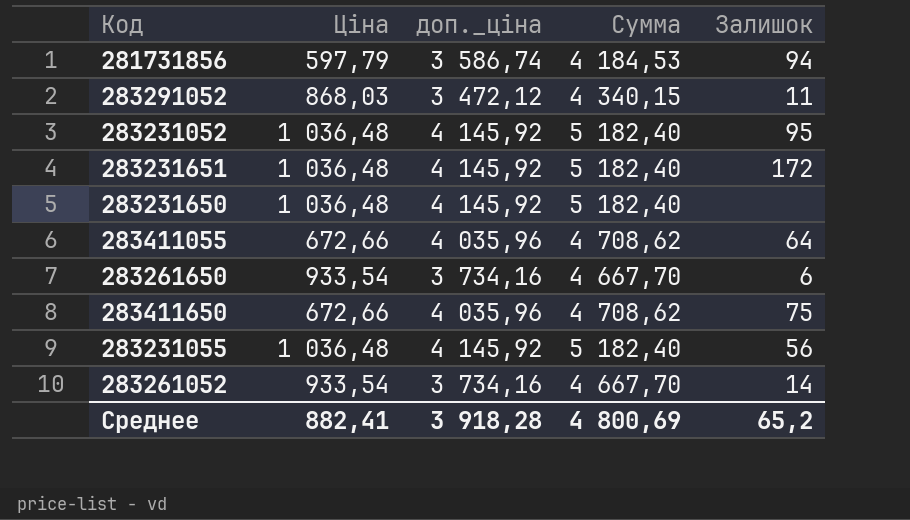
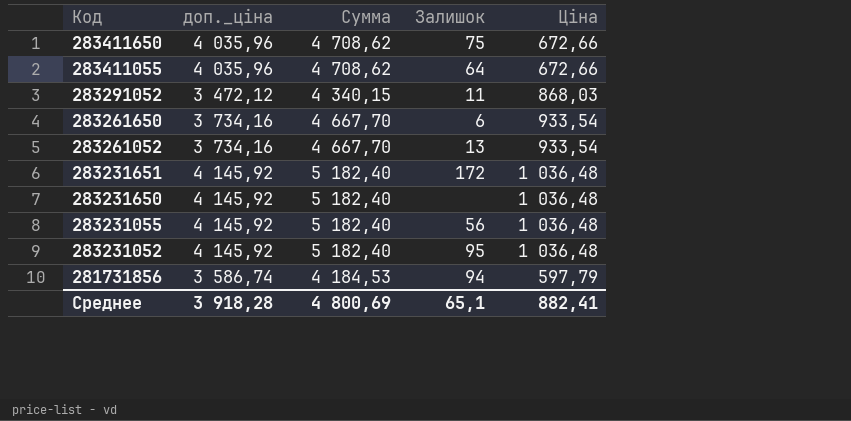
row order: none -> Код descending
column Ціна | position: 2 -> 5
283261052 | Залишок: 14 -> 13
Среднее | Залишок: 65,2 -> 65,1

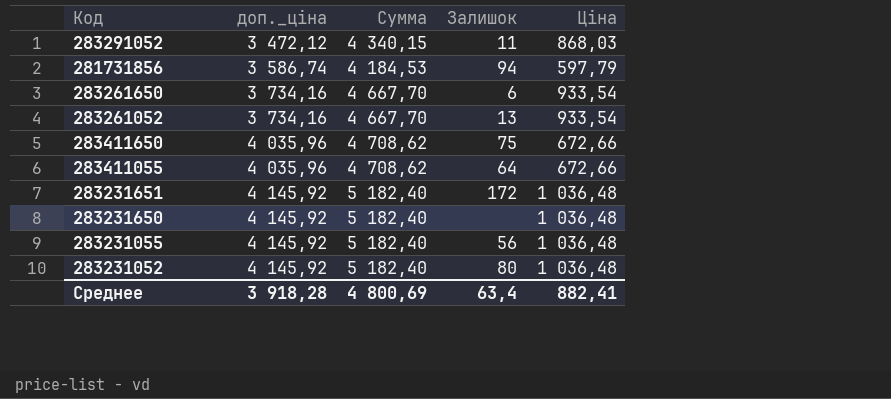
row order: Код descending -> доп._ціна ascending
283231052 | Залишок: 95 -> 80
Среднее | Залишок: 65,1 -> 63,4

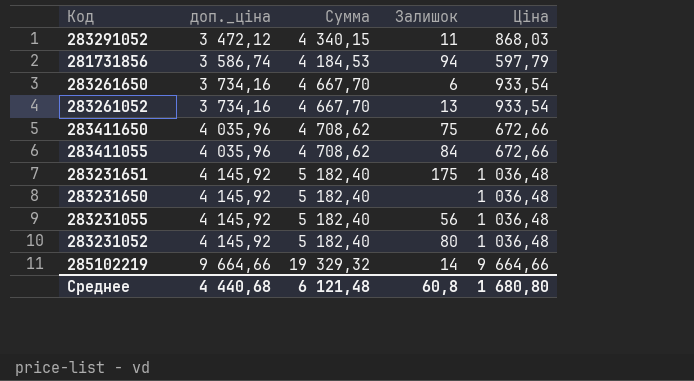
283411055 | Залишок: 64 -> 84
283231651 | Залишок: 172 -> 175
row 285102219: none -> 9 664,66 | 19 329,32 | 14 | 9 664,66
Среднее | доп._ціна: 3 918,28 -> 4 440,68
Среднее | Сумма: 4 800,69 -> 6 121,48
Среднее | Залишок: 63,4 -> 60,8
Среднее | Ціна: 882,41 -> 1 680,80

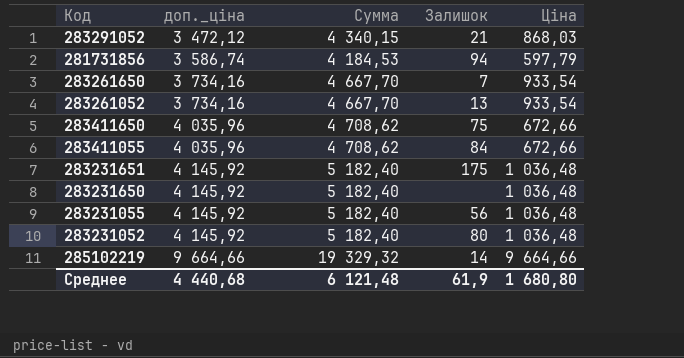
283291052 | Залишок: 11 -> 21
283261650 | Залишок: 6 -> 7
Среднее | Залишок: 60,8 -> 61,9

